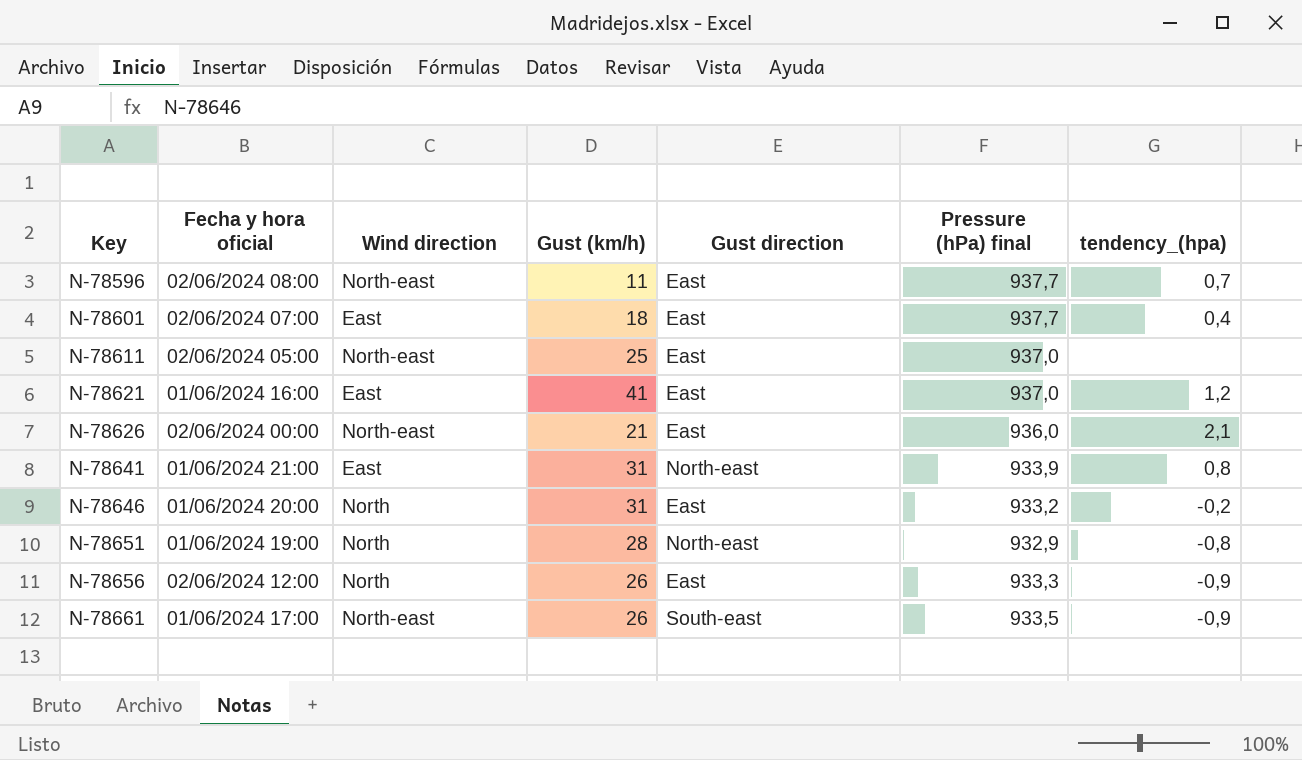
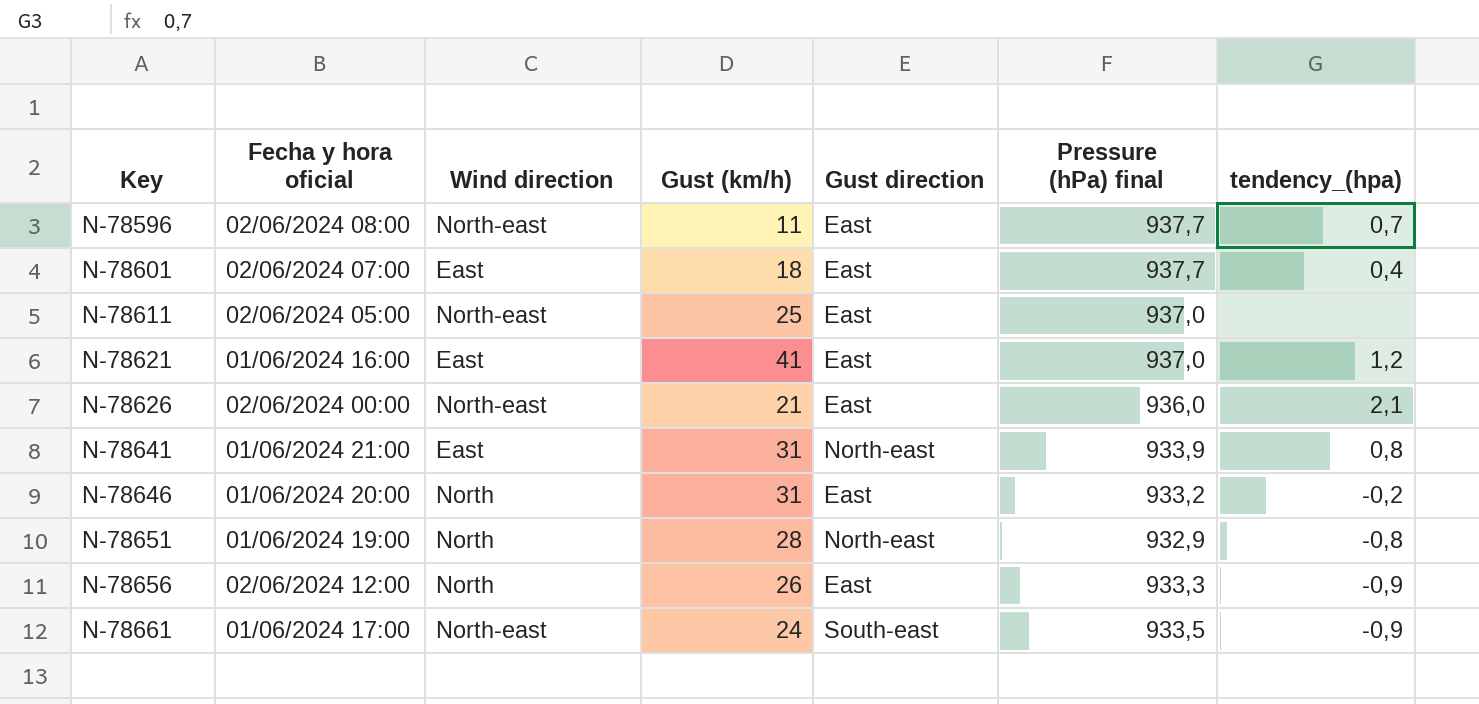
N-78661 | Gust (km/h): 26 -> 24

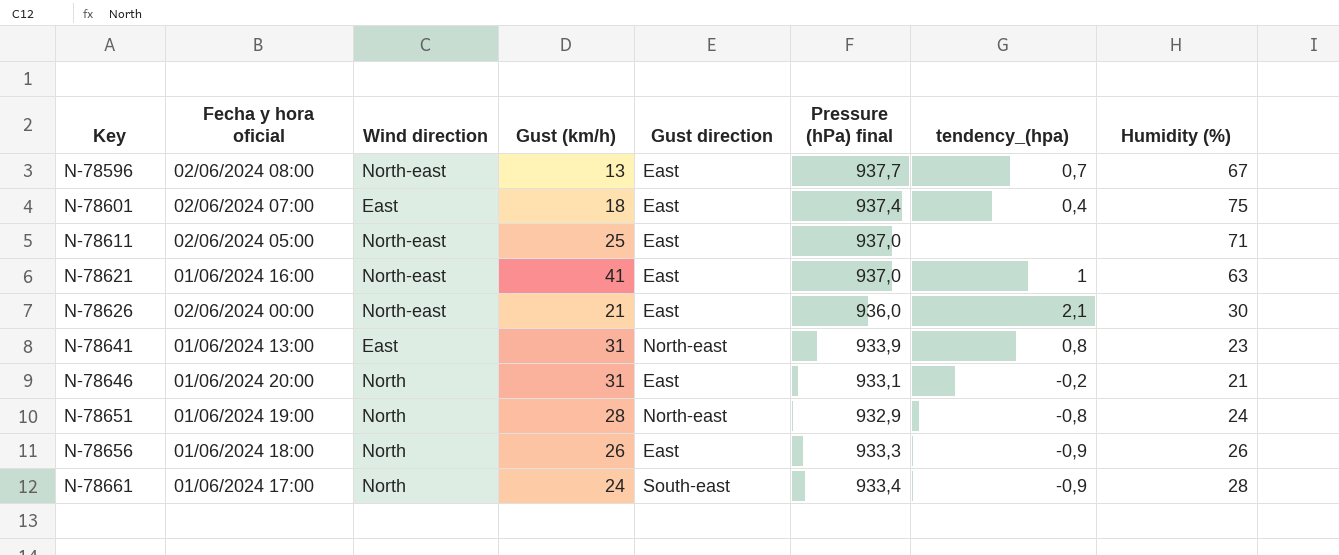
column Humidity (%) | position: none -> 8
N-78596 | Gust (km/h): 11 -> 13
N-78601 | Pressure (hPa) final: 937,7 -> 937,4
N-78621 | Wind direction: East -> North-east
N-78621 | tendency_(hpa): 1,2 -> 1
N-78641 | Fecha y hora oficial: 01/06/2024 21:00 -> 01/06/2024 13:00
N-78646 | Pressure (hPa) final: 933,2 -> 933,1
N-78656 | Fecha y hora oficial: 02/06/2024 12:00 -> 01/06/2024 18:00
N-78661 | Wind direction: North-east -> North
N-78661 | Pressure (hPa) final: 933,5 -> 933,4

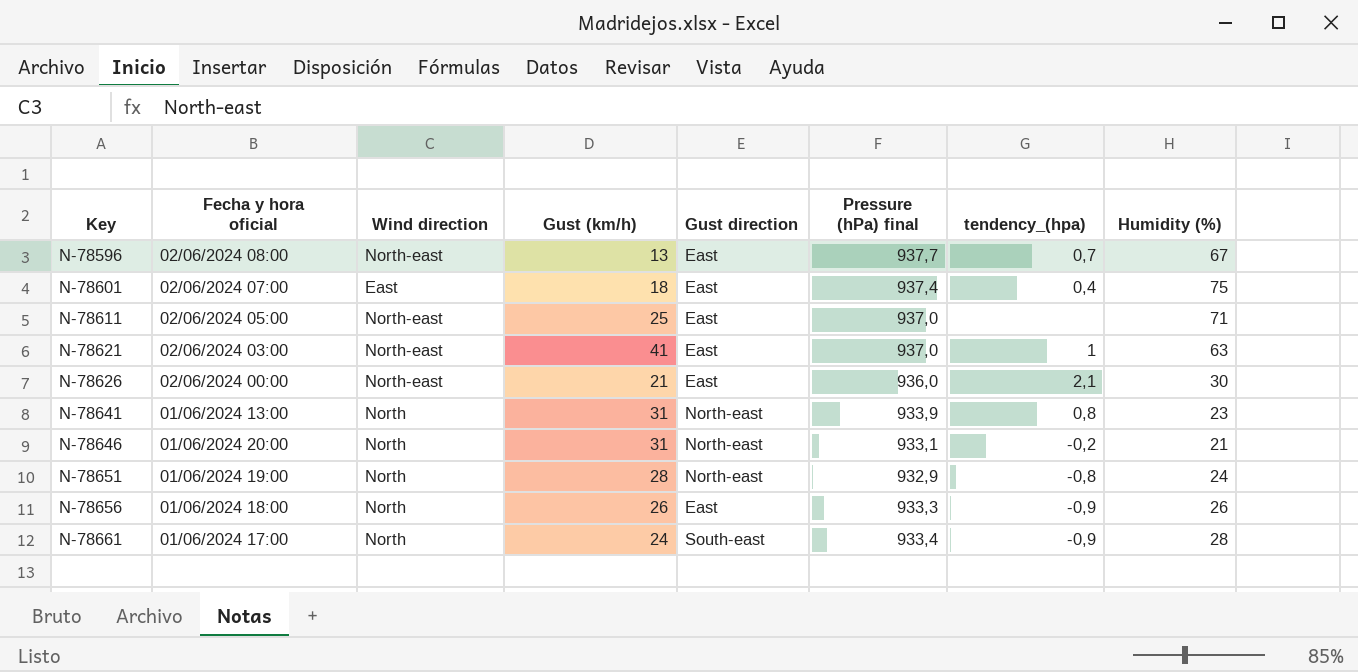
N-78621 | Fecha y hora oficial: 01/06/2024 16:00 -> 02/06/2024 03:00
N-78641 | Wind direction: East -> North
N-78646 | Gust direction: East -> North-east

